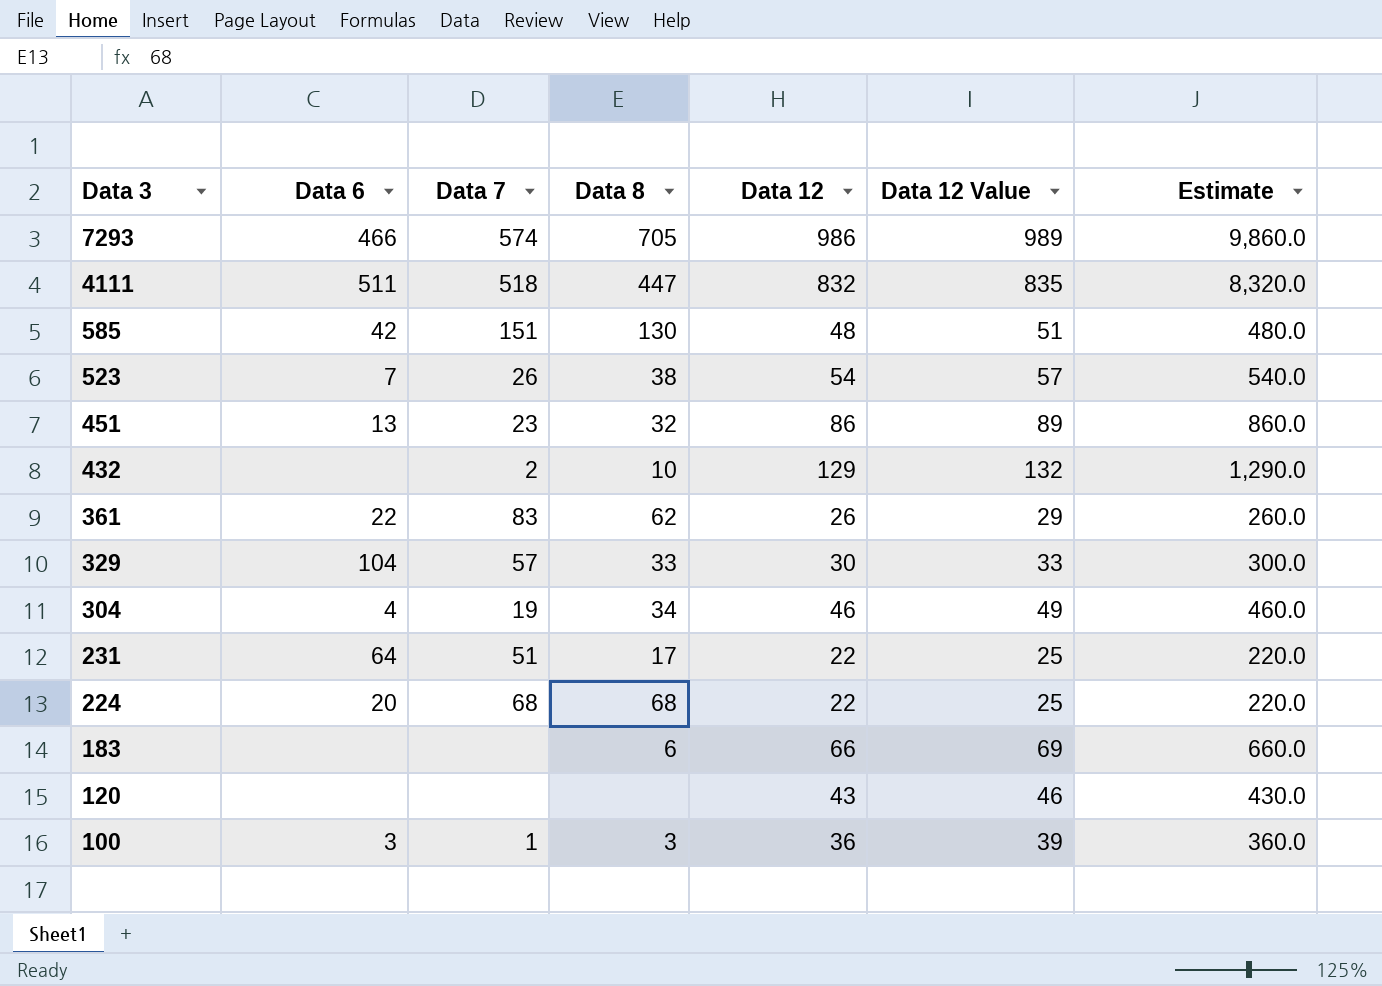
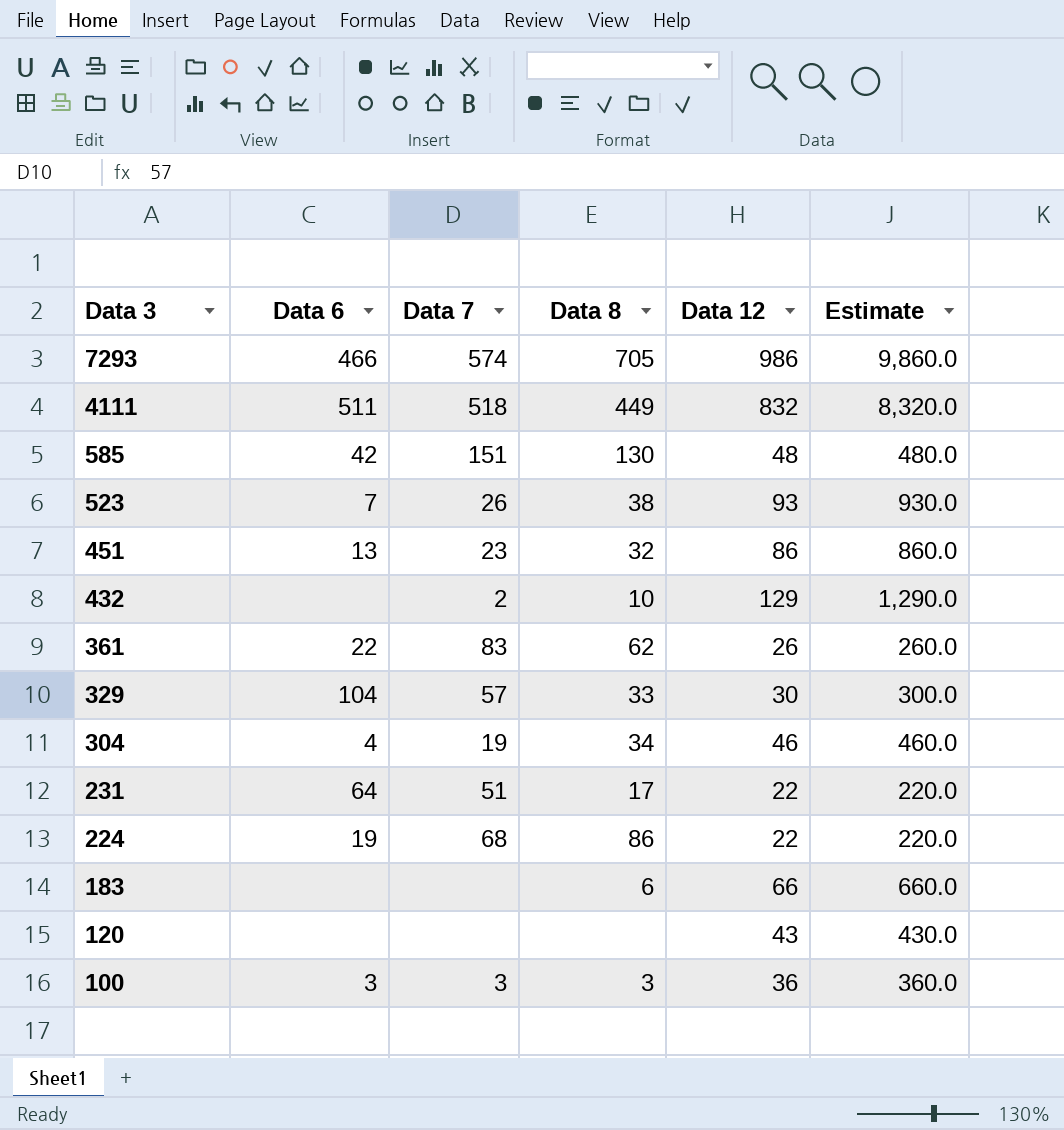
column Data 12 Value | formula: [Data 12] + 3 -> none
4111 | Data 8: 447 -> 449
523 | Data 12: 54 -> 93
523 | Estimate: 540.0 -> 930.0
224 | Data 6: 20 -> 19
224 | Data 8: 68 -> 86
100 | Data 7: 1 -> 3

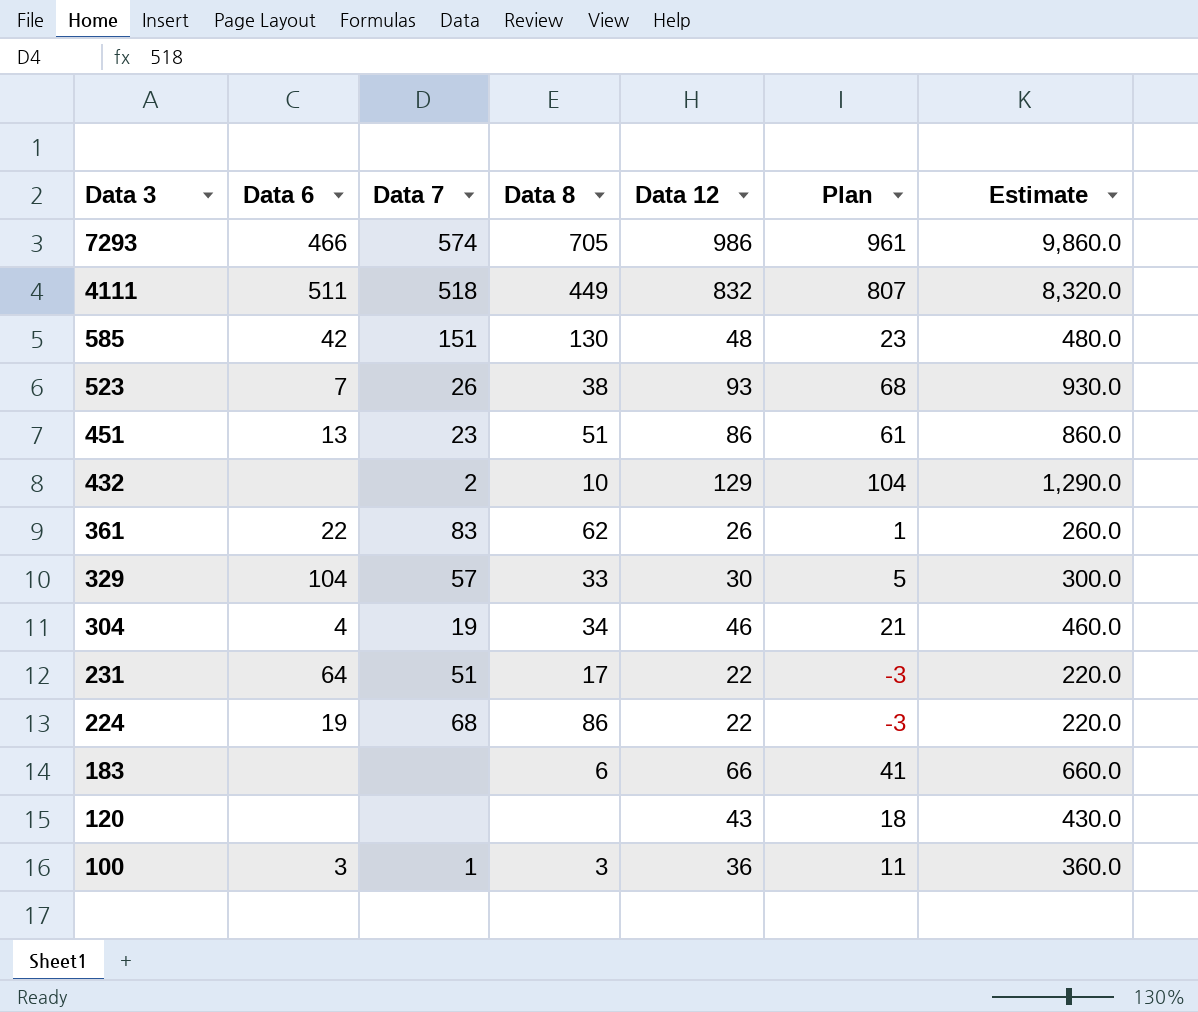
column Plan | formula: none -> [Data 12] - 25
451 | Data 8: 32 -> 51
100 | Data 7: 3 -> 1

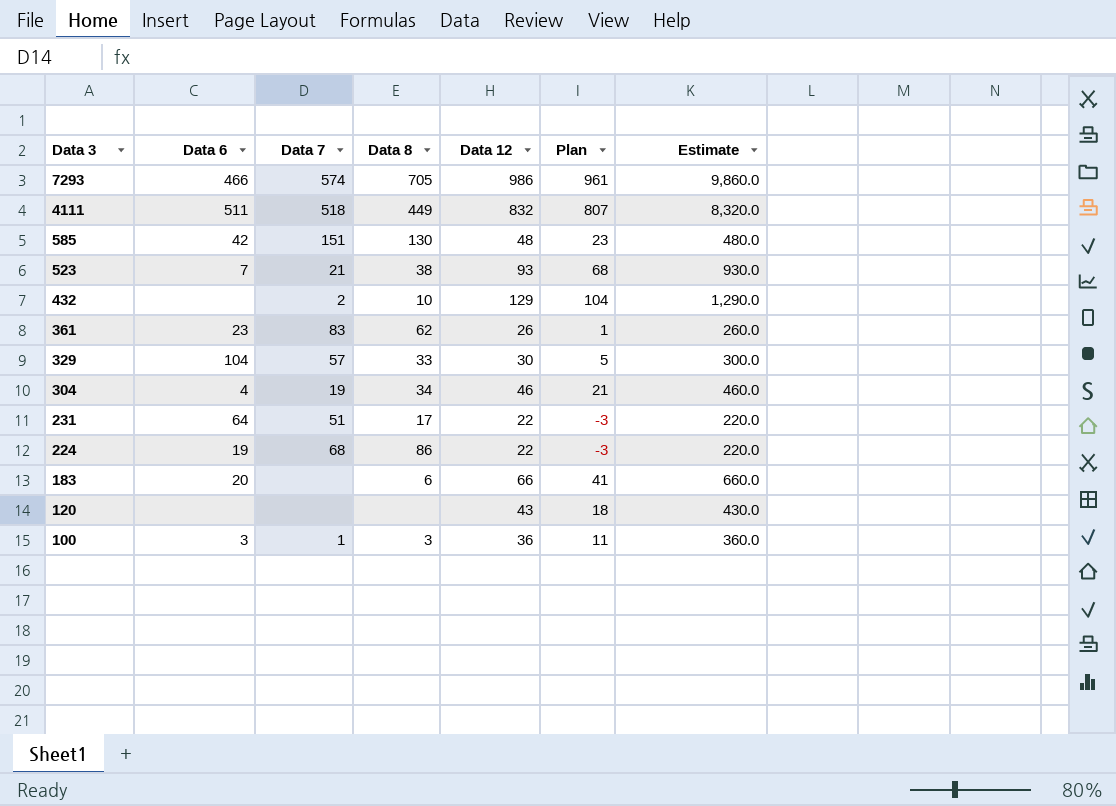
row 451: 13 | 23 | 51 | 86 | 61 | 860.0 -> none
523 | Data 7: 26 -> 21
361 | Data 6: 22 -> 23
183 | Data 6: none -> 20

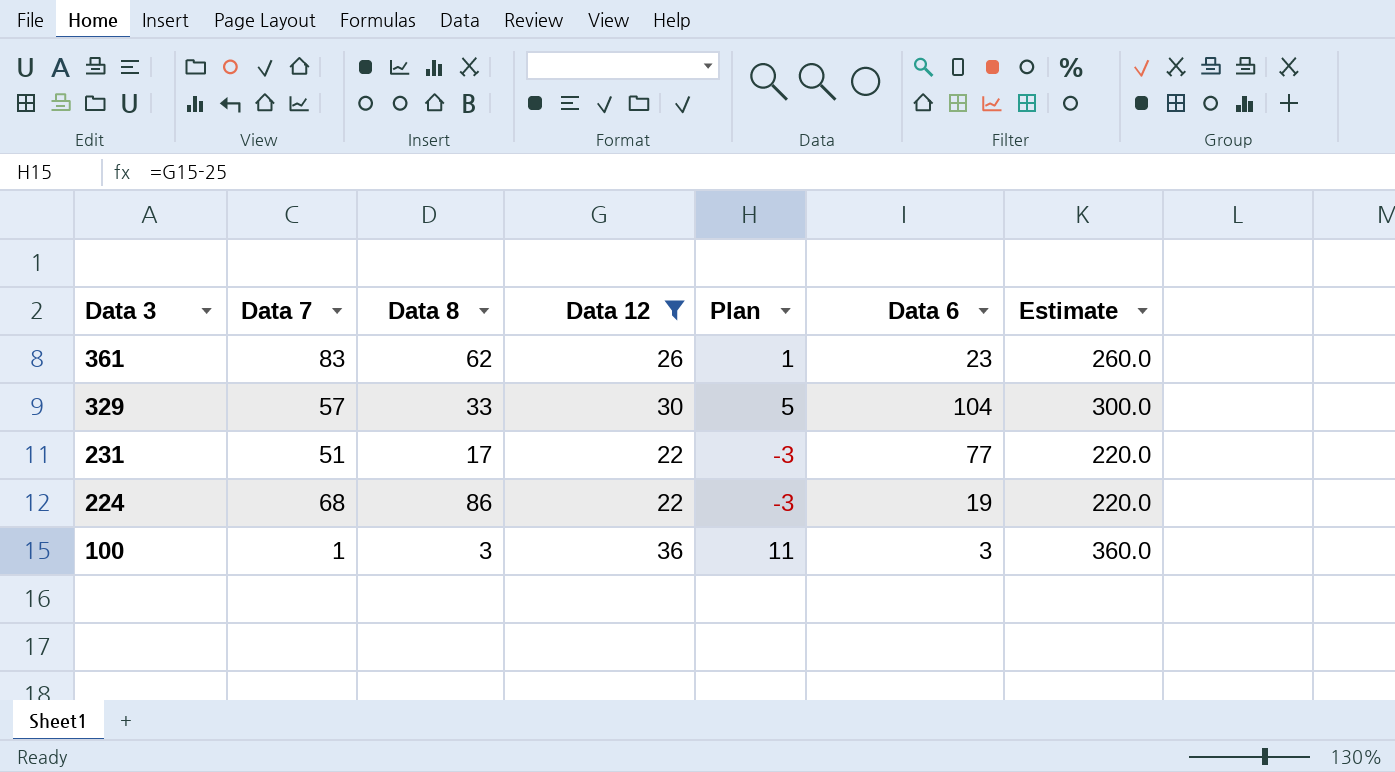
filter: none -> Data 12 <= 36
column Data 6 | position: 2 -> 6
231 | Data 6: 64 -> 77

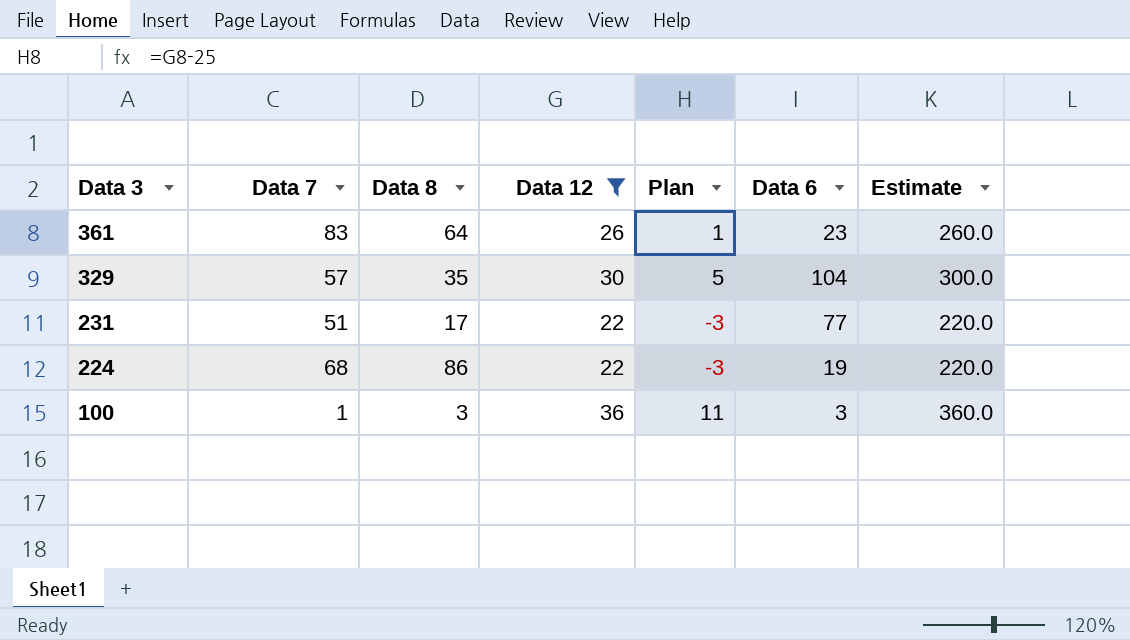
361 | Data 8: 62 -> 64
329 | Data 8: 33 -> 35

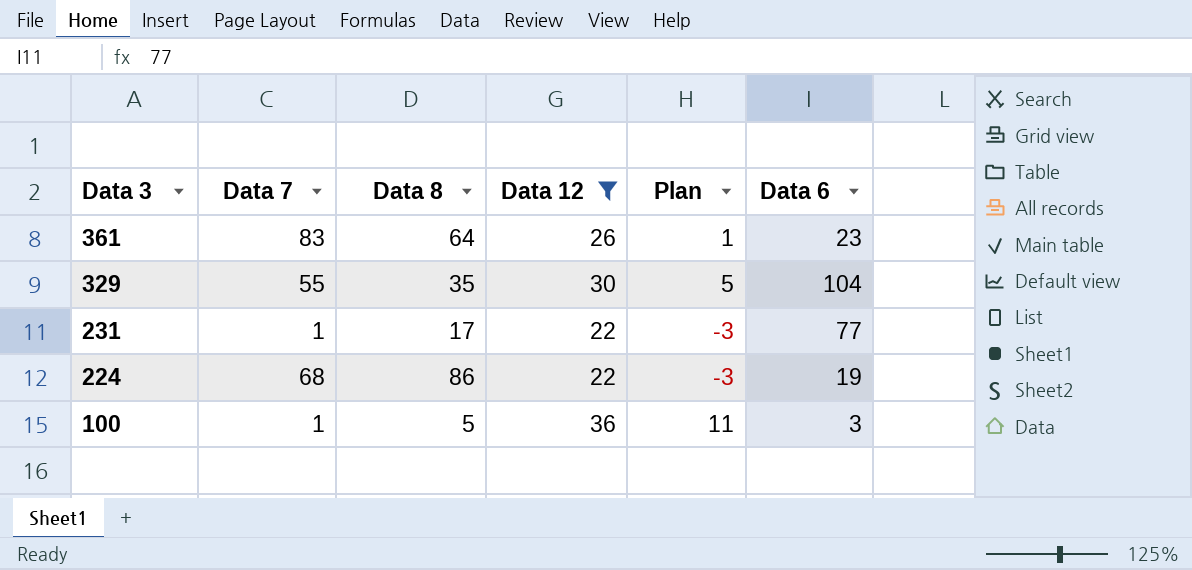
column Estimate | formula: [Data 12] * 10 -> none
329 | Data 7: 57 -> 55
231 | Data 7: 51 -> 1
100 | Data 8: 3 -> 5

